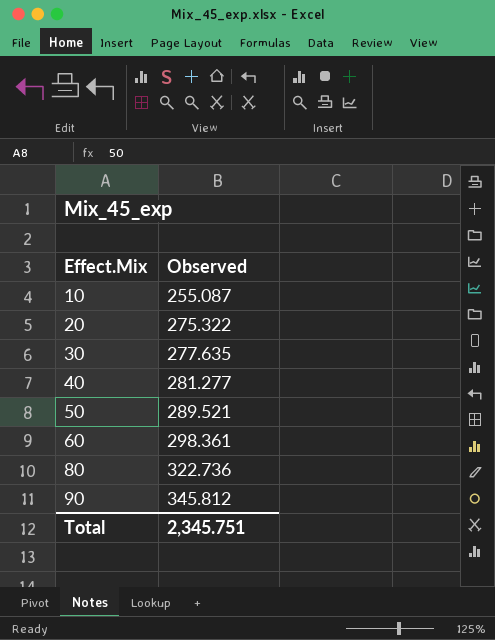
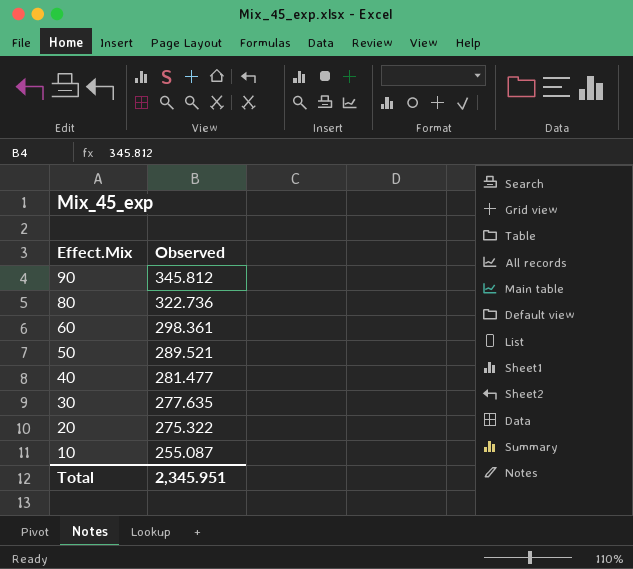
row order: Effect.Mix ascending -> Effect.Mix descending
40 | Observed: 281.277 -> 281.477
Total | Observed: 2,345.751 -> 2,345.951

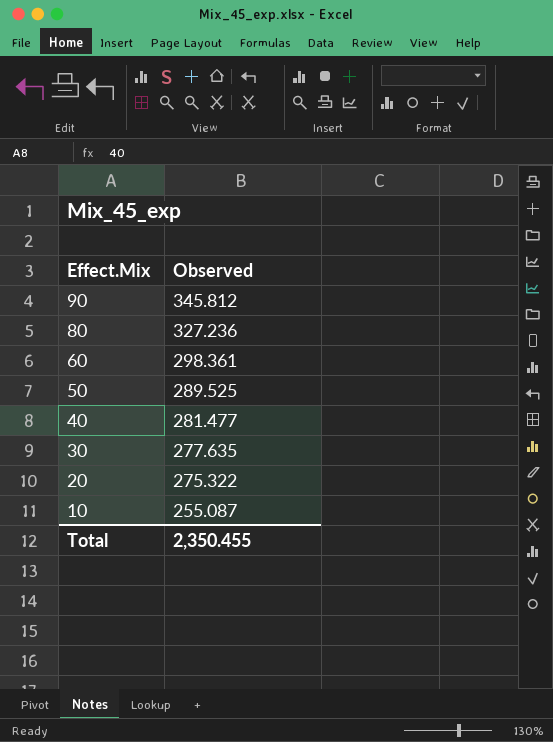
80 | Observed: 322.736 -> 327.236
50 | Observed: 289.521 -> 289.525
Total | Observed: 2,345.951 -> 2,350.455

